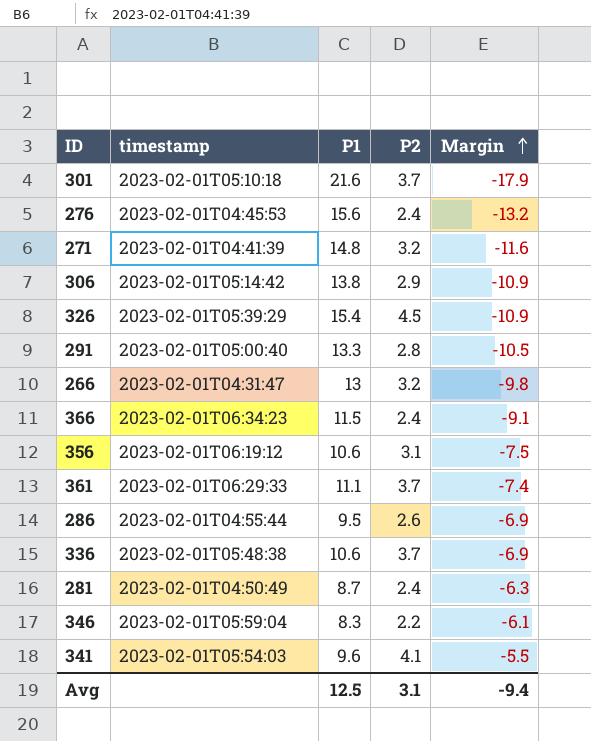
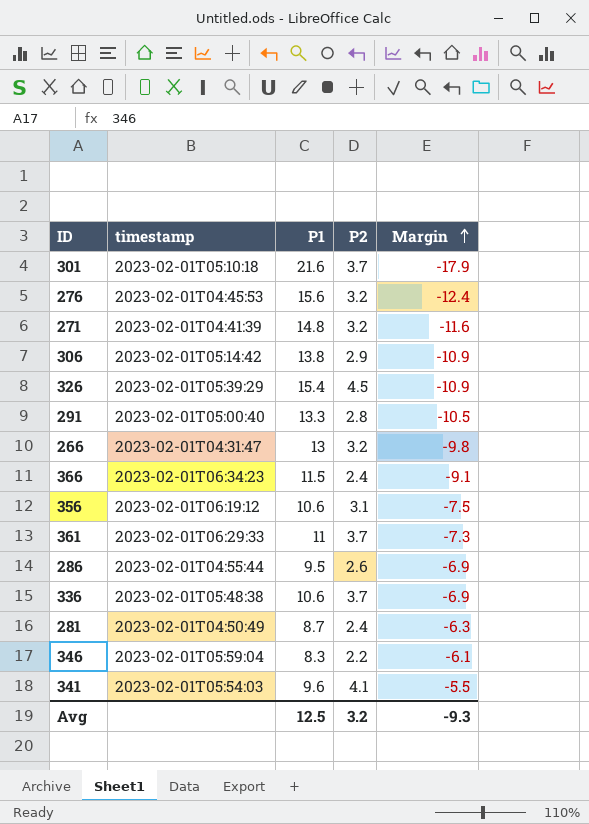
276 | P2: 2.4 -> 3.2
276 | Margin: -13.2 -> -12.4
361 | P1: 11.1 -> 11
361 | Margin: -7.4 -> -7.3
Avg | P2: 3.1 -> 3.2
Avg | Margin: -9.4 -> -9.3

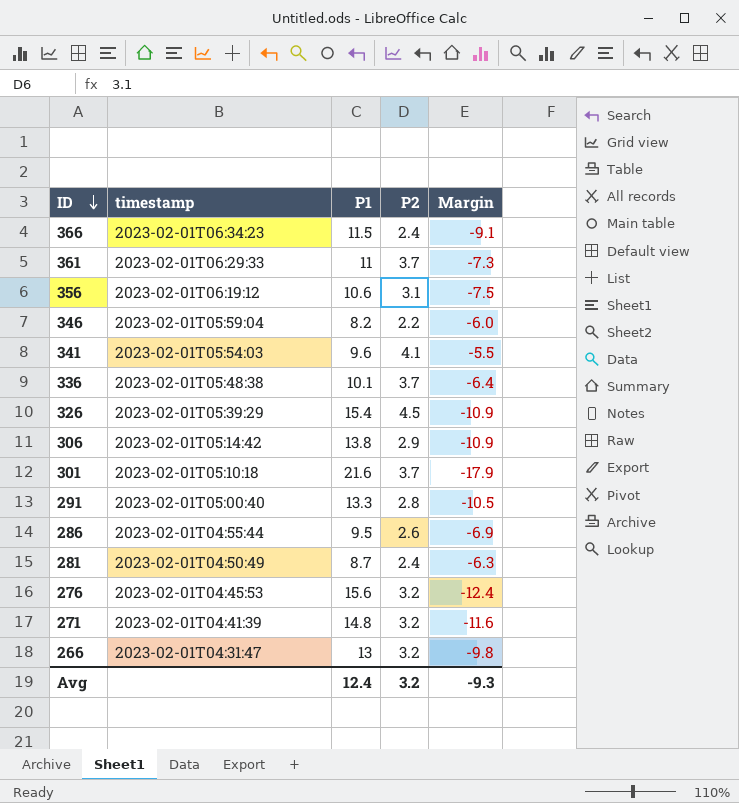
row order: Margin ascending -> ID descending
346 | P1: 8.3 -> 8.2
346 | Margin: -6.1 -> -6.0
336 | P1: 10.6 -> 10.1
336 | Margin: -6.9 -> -6.4
Avg | P1: 12.5 -> 12.4

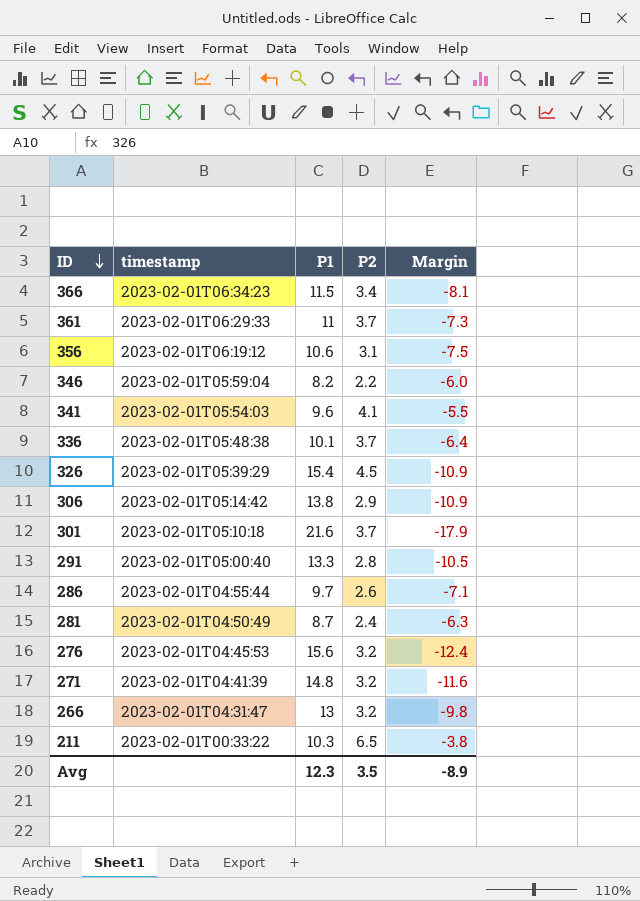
366 | P2: 2.4 -> 3.4
366 | Margin: -9.1 -> -8.1
286 | P1: 9.5 -> 9.7
286 | Margin: -6.9 -> -7.1
row 211: none -> 2023-02-01T00:33:22 | 10.3 | 6.5 | -3.8
Avg | P1: 12.4 -> 12.3
Avg | P2: 3.2 -> 3.5
Avg | Margin: -9.3 -> -8.9

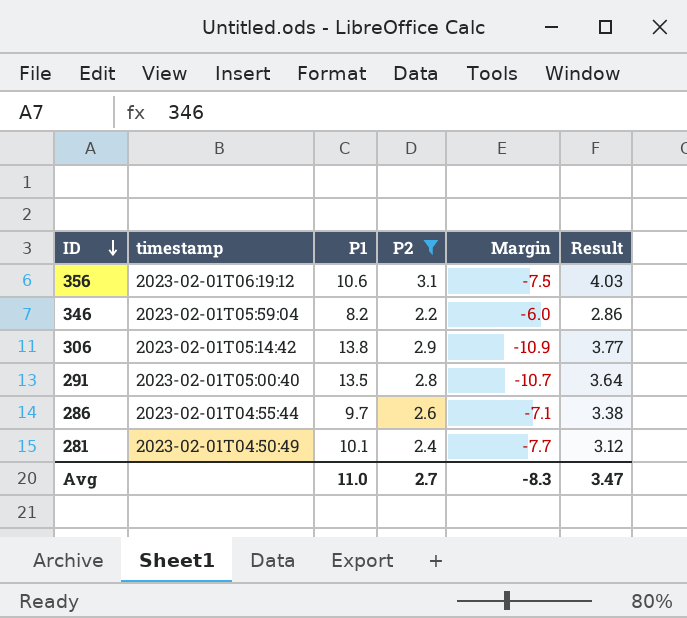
filter: none -> P2 <= 3.1
column Result | formula: none -> [P2] * 1.3
291 | P1: 13.3 -> 13.5
291 | Margin: -10.5 -> -10.7
281 | P1: 8.7 -> 10.1
281 | Margin: -6.3 -> -7.7
Avg | P1: 12.3 -> 11.0
Avg | P2: 3.5 -> 2.7
Avg | Margin: -8.9 -> -8.3

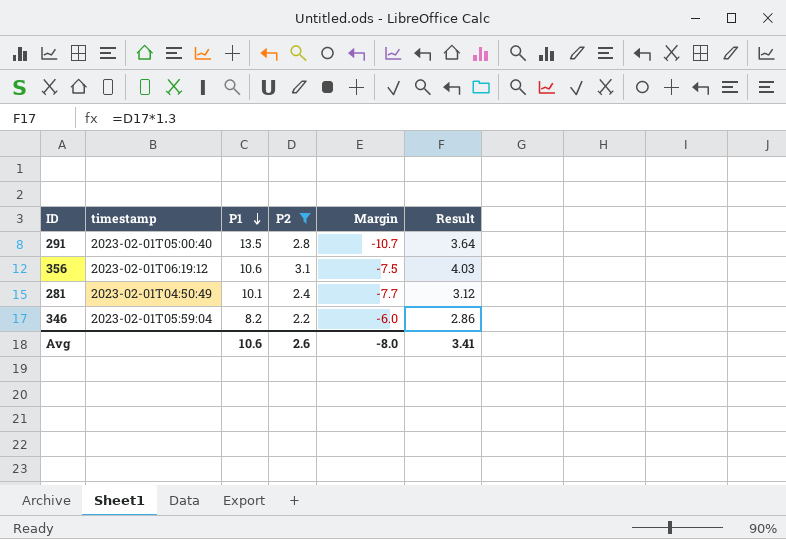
row order: ID descending -> P1 descending
row 306: 2023-02-01T05:14:42 | 13.8 | 2.9 | -10.9 | 3.77 -> none
row 286: 2023-02-01T04:55:44 | 9.7 | 2.6 | -7.1 | 3.38 -> none
Avg | P1: 11.0 -> 10.6
Avg | P2: 2.7 -> 2.6
Avg | Margin: -8.3 -> -8.0
Avg | Result: 3.47 -> 3.41

